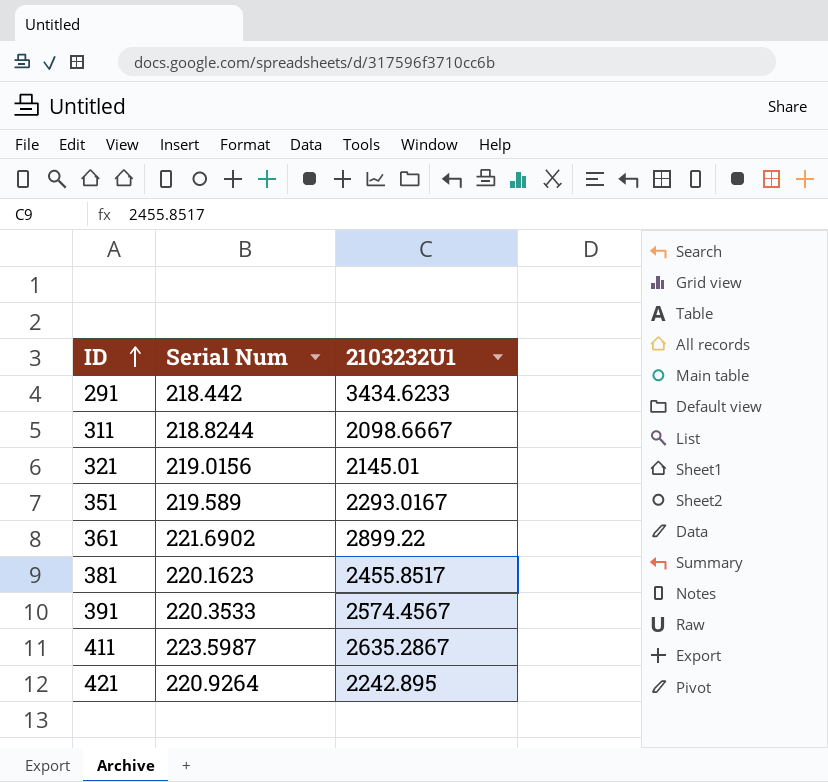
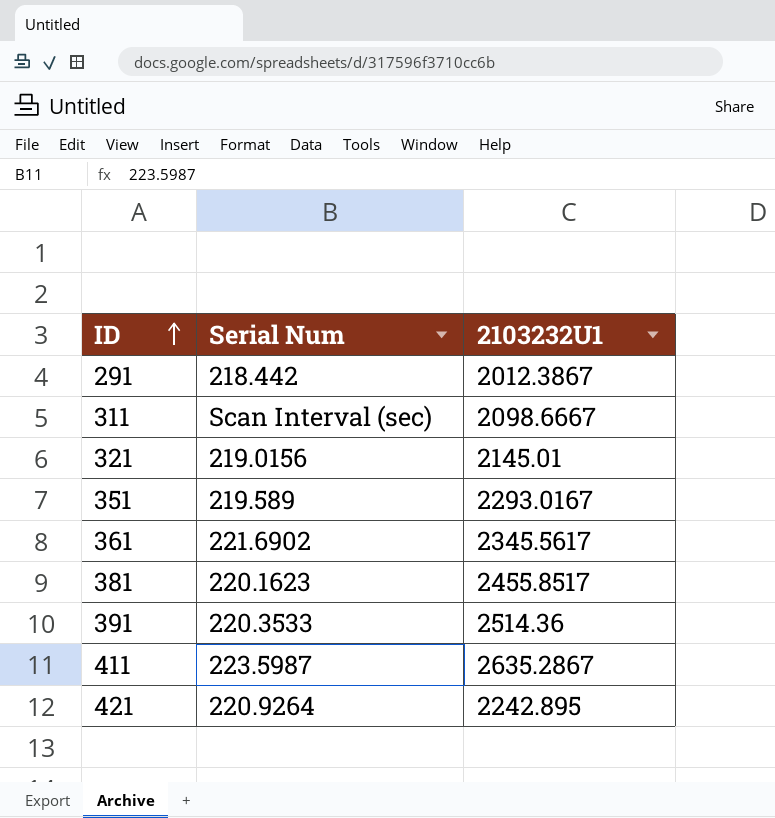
291 | 2103232U1: 3434.6233 -> 2012.3867
311 | Serial Num: 218.8244 -> Scan Interval (sec)
361 | 2103232U1: 2899.22 -> 2345.5617
391 | 2103232U1: 2574.4567 -> 2514.36

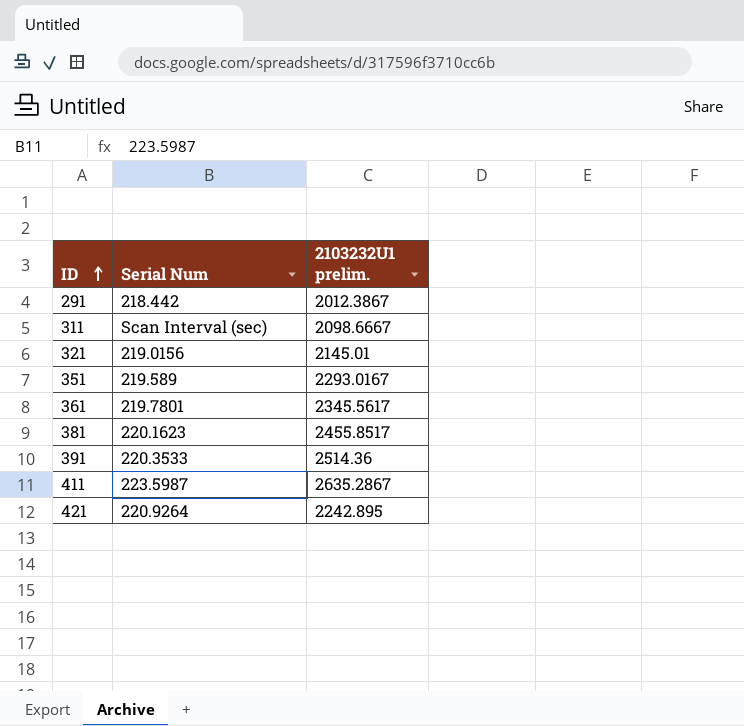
column name: 2103232U1 -> 2103232U1 prelim.
361 | Serial Num: 221.6902 -> 219.7801

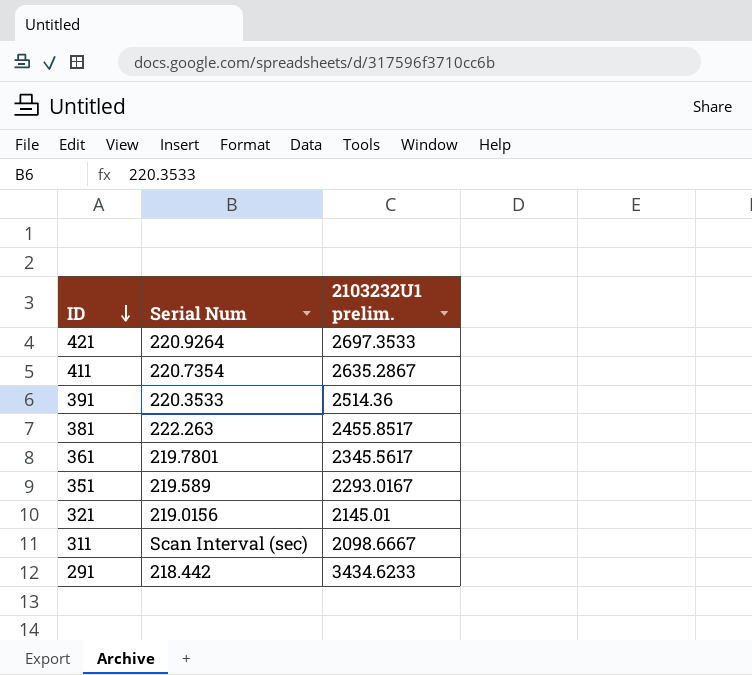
row order: ID ascending -> ID descending
421 | 2103232U1 prelim.: 2242.895 -> 2697.3533
411 | Serial Num: 223.5987 -> 220.7354
381 | Serial Num: 220.1623 -> 222.263
291 | 2103232U1 prelim.: 2012.3867 -> 3434.6233

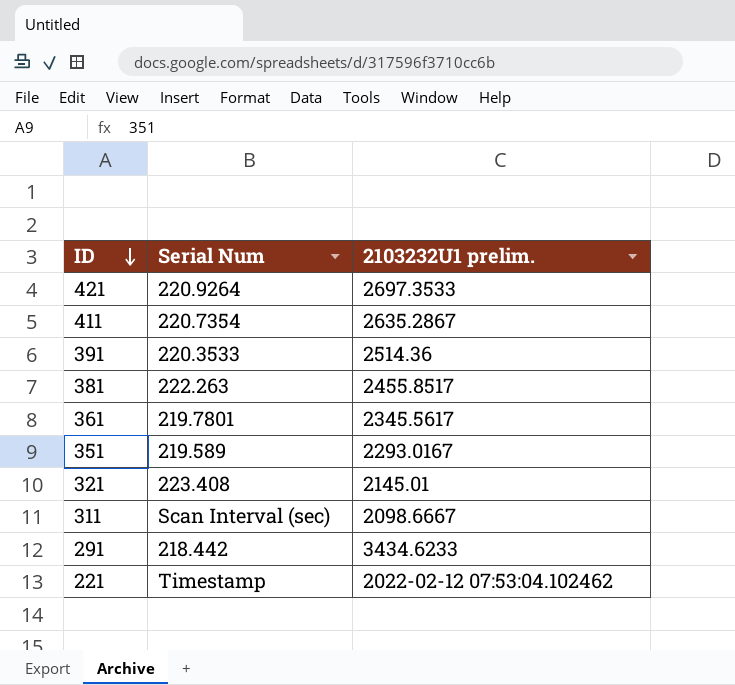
321 | Serial Num: 219.0156 -> 223.408
row 221: none -> Timestamp | 2022-02-12 07:53:04.102462

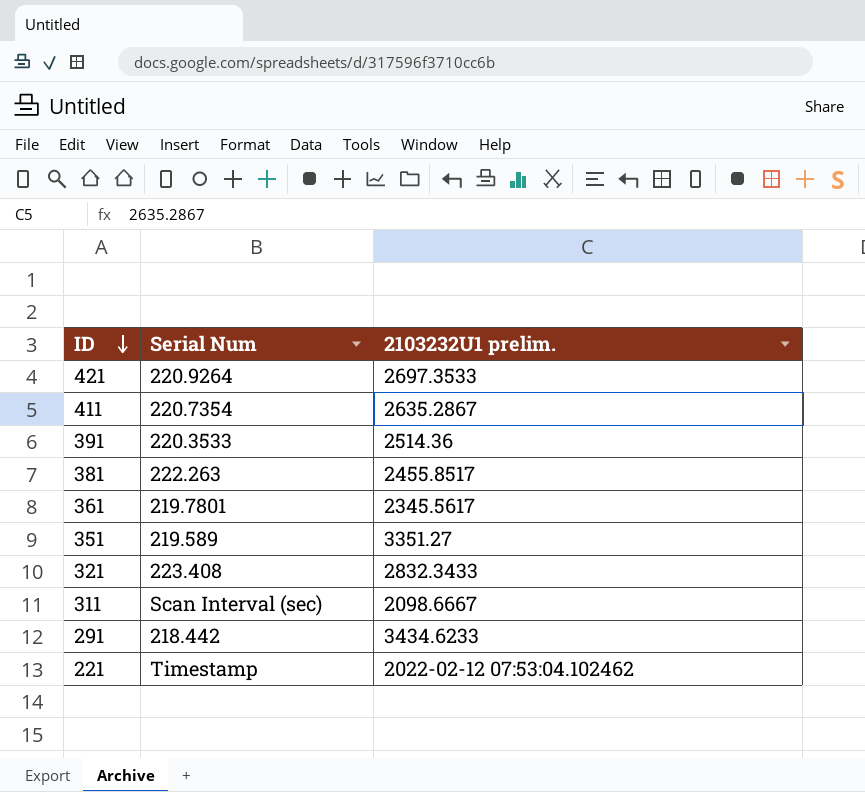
351 | 2103232U1 prelim.: 2293.0167 -> 3351.27
321 | 2103232U1 prelim.: 2145.01 -> 2832.3433

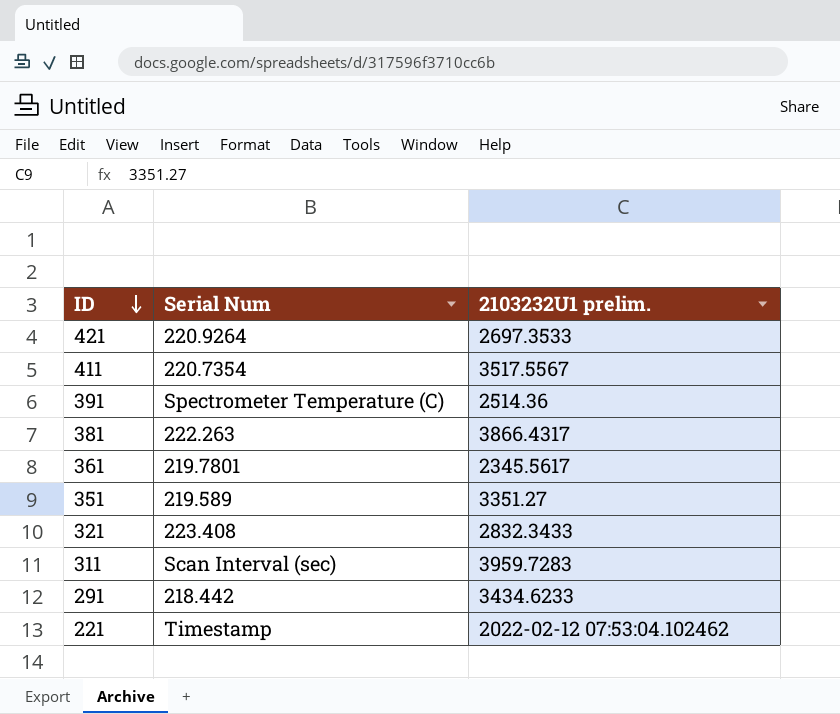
411 | 2103232U1 prelim.: 2635.2867 -> 3517.5567
391 | Serial Num: 220.3533 -> Spectrometer Temperature (C)
381 | 2103232U1 prelim.: 2455.8517 -> 3866.4317
311 | 2103232U1 prelim.: 2098.6667 -> 3959.7283

